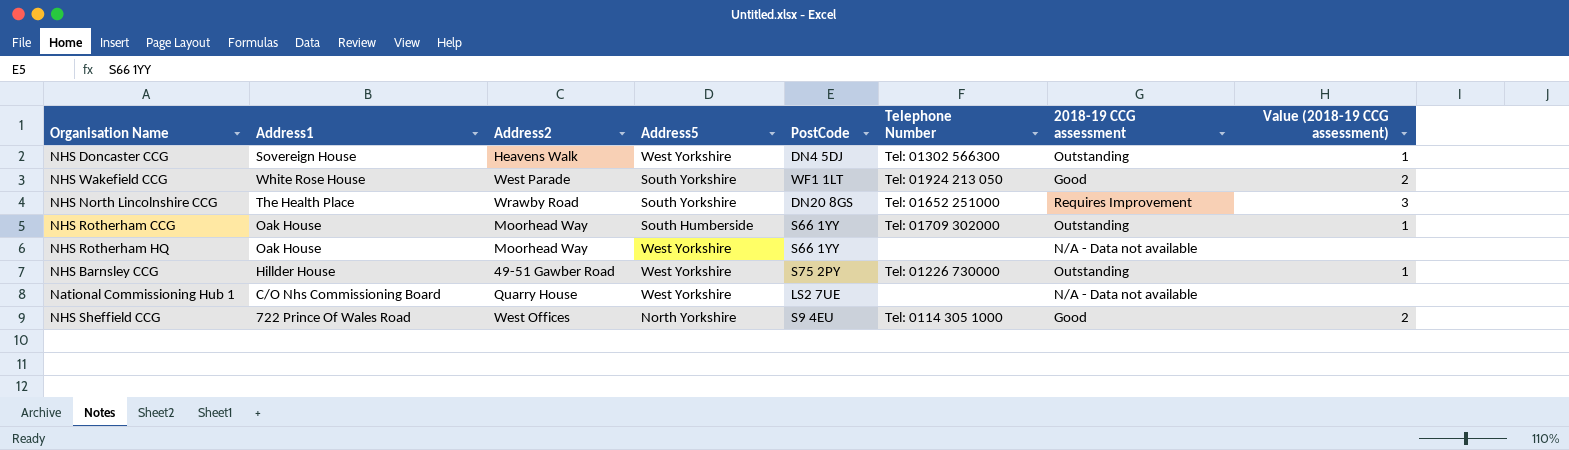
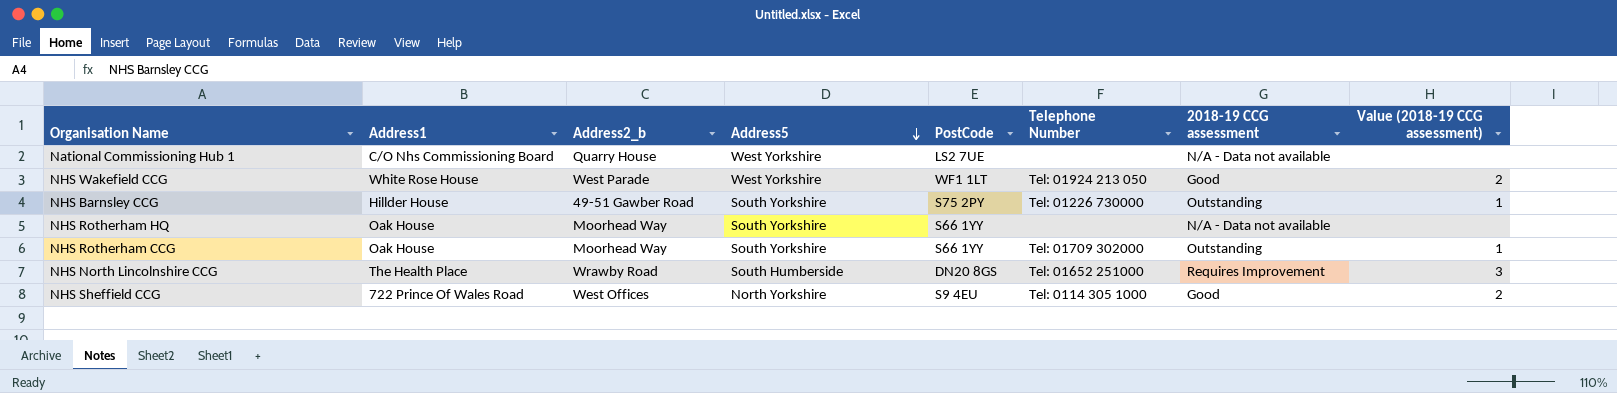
row order: none -> Address5 descending
column name: Address2 -> Address2_b
row NHS Doncaster CCG: Sovereign House | Heavens Walk | West Yorkshire | DN4 5DJ | Tel: 01302 566300 | Outstanding | 1 -> none
NHS Wakefield CCG | Address5: South Yorkshire -> West Yorkshire
NHS Barnsley CCG | Address5: West Yorkshire -> South Yorkshire
NHS Rotherham HQ | Address5: West Yorkshire -> South Yorkshire
NHS Rotherham CCG | Address5: South Humberside -> South Yorkshire
NHS North Lincolnshire CCG | Address5: South Yorkshire -> South Humberside

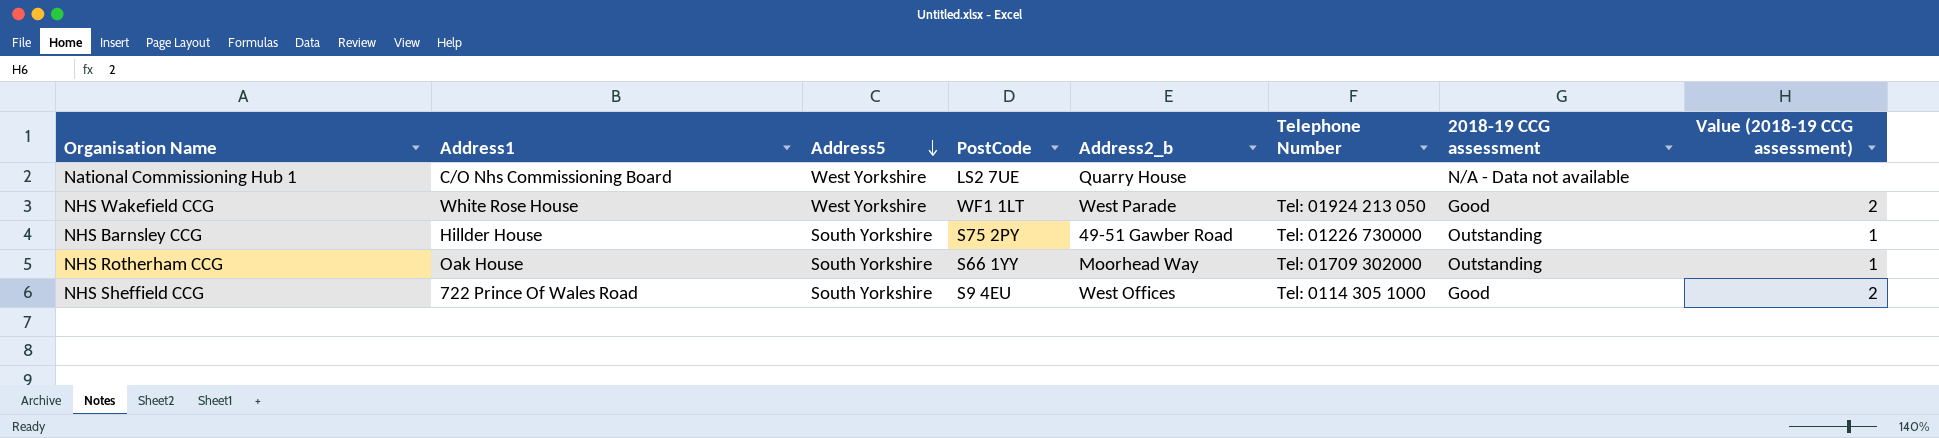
column Address2_b | position: 3 -> 5
row NHS Rotherham HQ: Oak House | Moorhead Way | South Yorkshire | S66 1YY | none | N/A - Data not available | none -> none
row NHS North Lincolnshire CCG: The Health Place | Wrawby Road | South Humberside | DN20 8GS | Tel: 01652 251000 | Requires Improvement | 3 -> none
NHS Sheffield CCG | Address5: North Yorkshire -> South Yorkshire

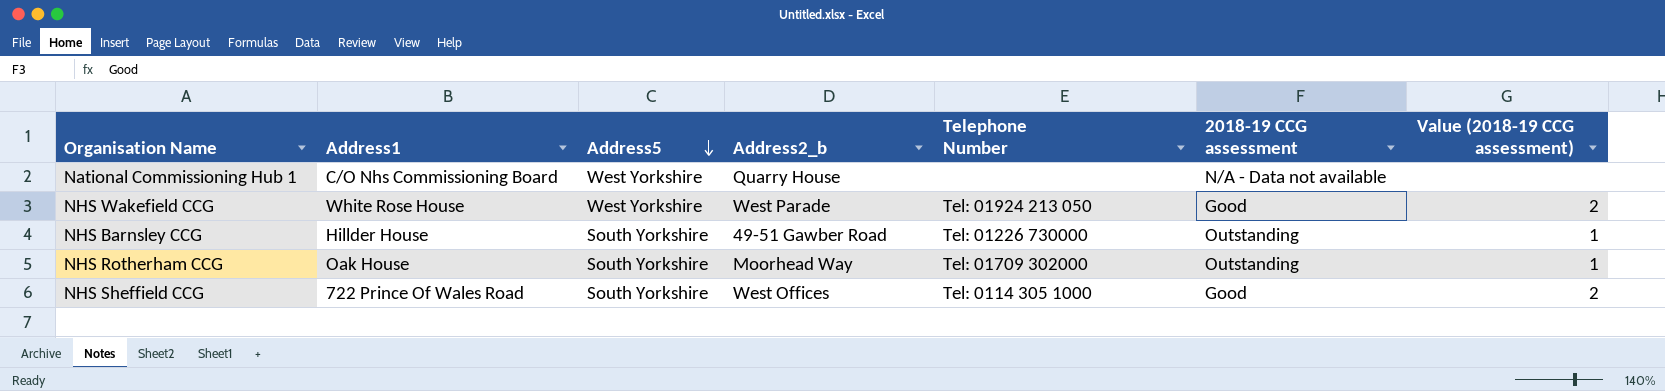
column PostCode | position: 4 -> none

